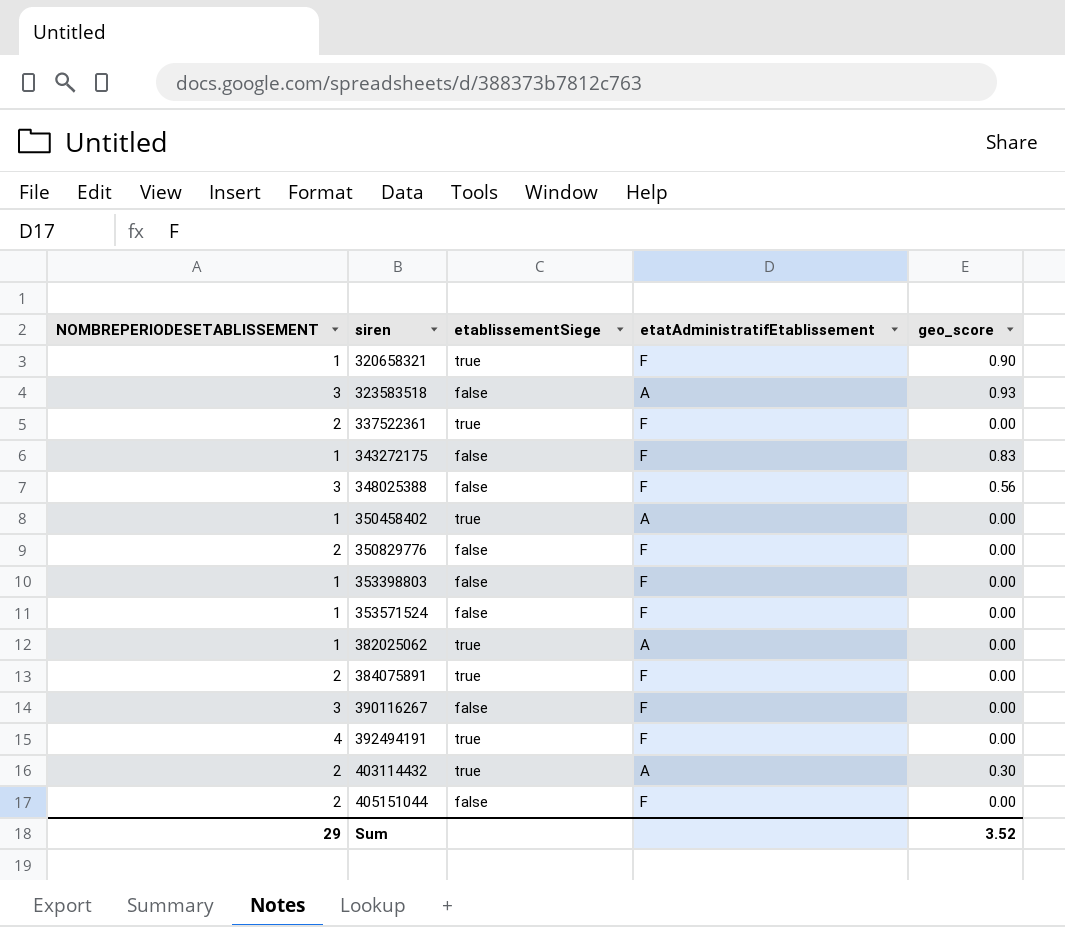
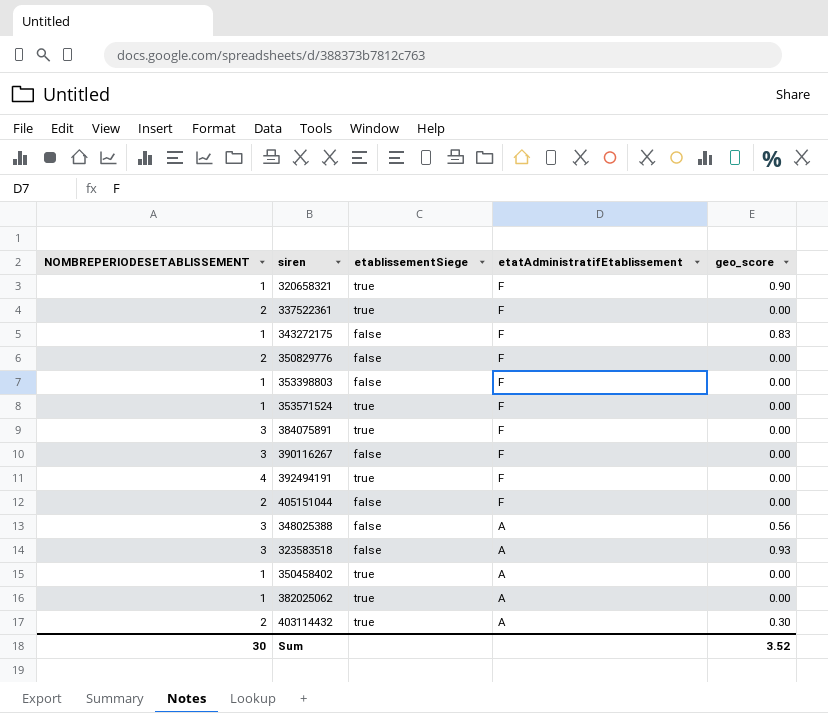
row order: siren ascending -> etatAdministratifEtablissement descending
353571524 | etablissementSiege: false -> true
384075891 | NOMBREPERIODESETABLISSEMENT: 2 -> 3
348025388 | etatAdministratifEtablissement: F -> A
Sum | NOMBREPERIODESETABLISSEMENT: 29 -> 30

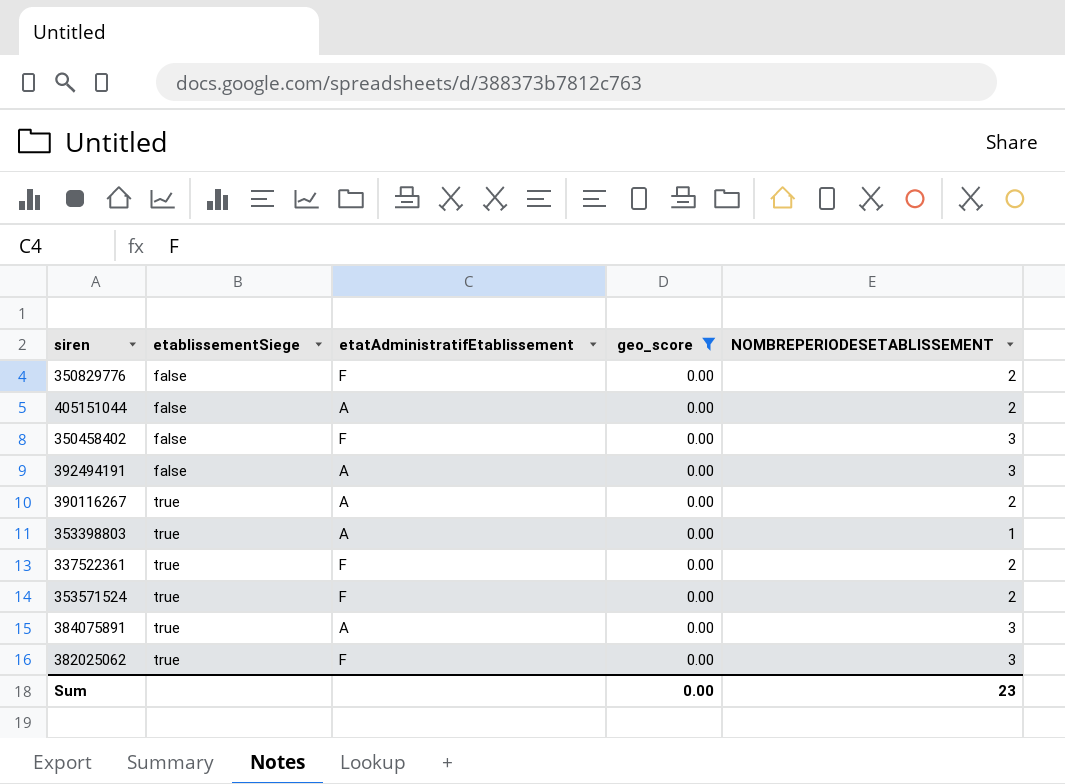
filter: none -> geo_score = 0.00
row order: etatAdministratifEtablissement descending -> etablissementSiege ascending
column NOMBREPERIODESETABLISSEMENT | position: 1 -> 5
405151044 | etatAdministratifEtablissement: F -> A
350458402 | etablissementSiege: true -> false
350458402 | etatAdministratifEtablissement: A -> F
350458402 | NOMBREPERIODESETABLISSEMENT: 1 -> 3
392494191 | etablissementSiege: true -> false
392494191 | etatAdministratifEtablissement: F -> A
392494191 | NOMBREPERIODESETABLISSEMENT: 4 -> 3
390116267 | etablissementSiege: false -> true
390116267 | etatAdministratifEtablissement: F -> A
390116267 | NOMBREPERIODESETABLISSEMENT: 3 -> 2
353398803 | etablissementSiege: false -> true
353398803 | etatAdministratifEtablissement: F -> A
353571524 | NOMBREPERIODESETABLISSEMENT: 1 -> 2
384075891 | etatAdministratifEtablissement: F -> A
382025062 | etatAdministratifEtablissement: A -> F
382025062 | NOMBREPERIODESETABLISSEMENT: 1 -> 3
Sum | geo_score: 3.52 -> 0.00
Sum | NOMBREPERIODESETABLISSEMENT: 30 -> 23

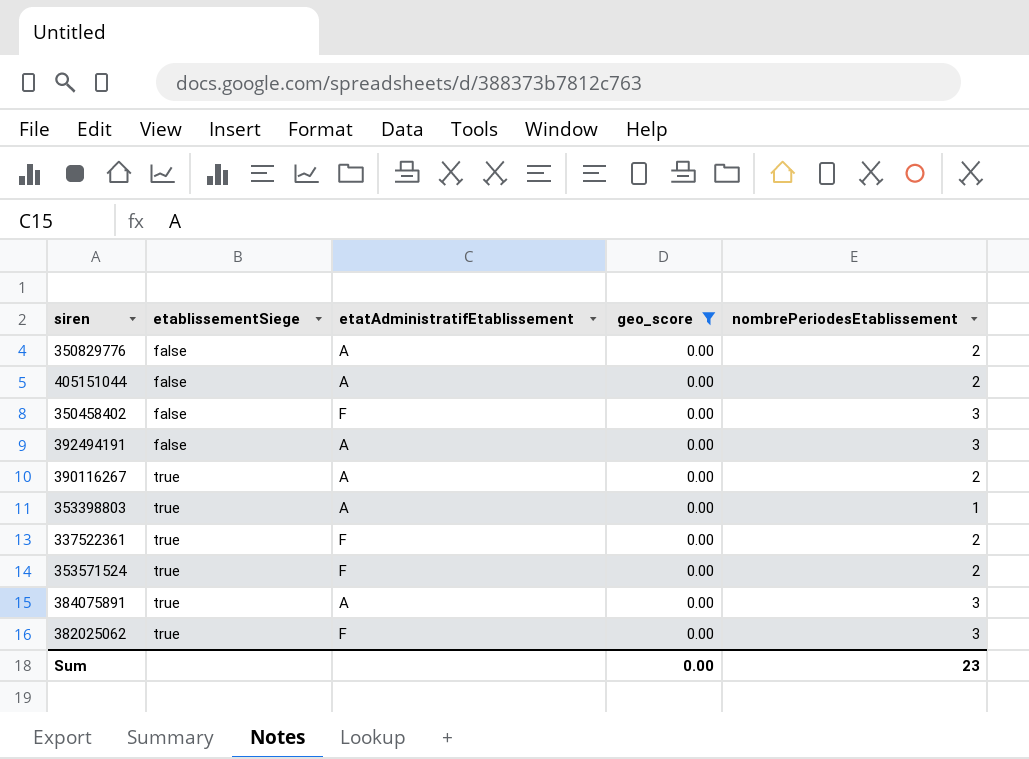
column name: NOMBREPERIODESETABLISSEMENT -> nombrePeriodesEtablissement
350829776 | etatAdministratifEtablissement: F -> A

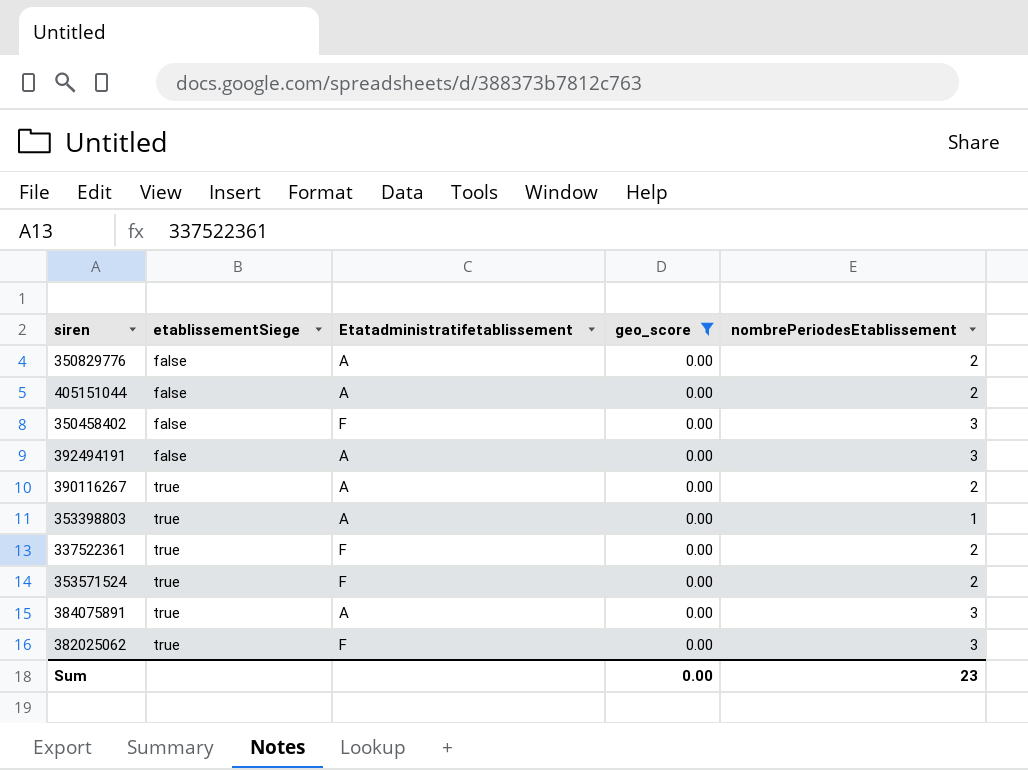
column name: etatAdministratifEtablissement -> Etatadministratifetablissement

